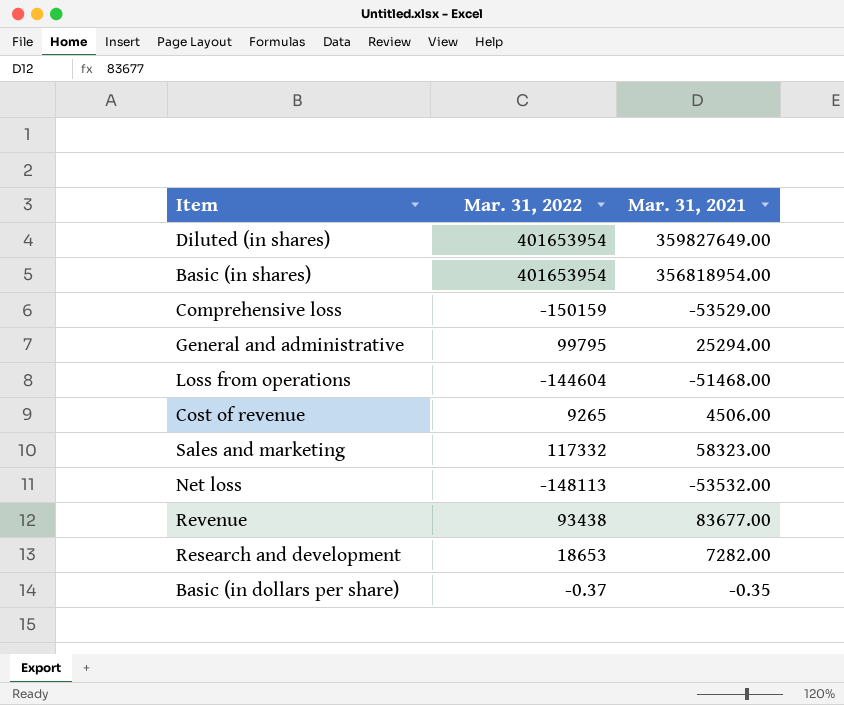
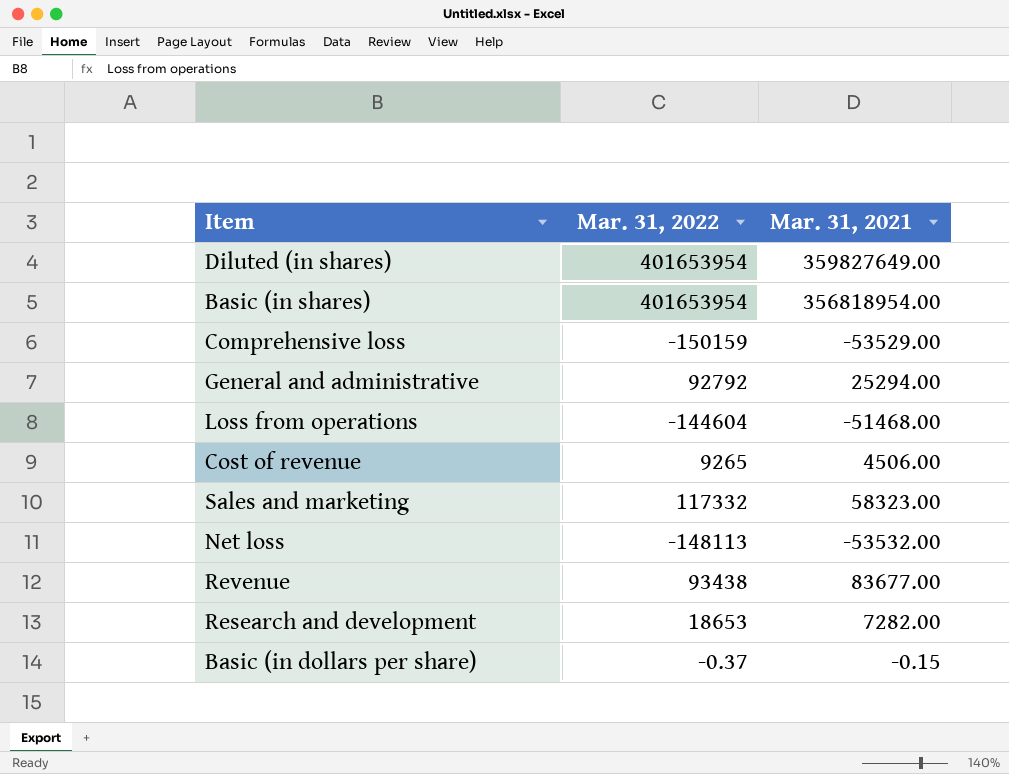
General and administrative | Mar. 31, 2022: 99795 -> 92792
Basic (in dollars per share) | Mar. 31, 2021: -0.35 -> -0.15

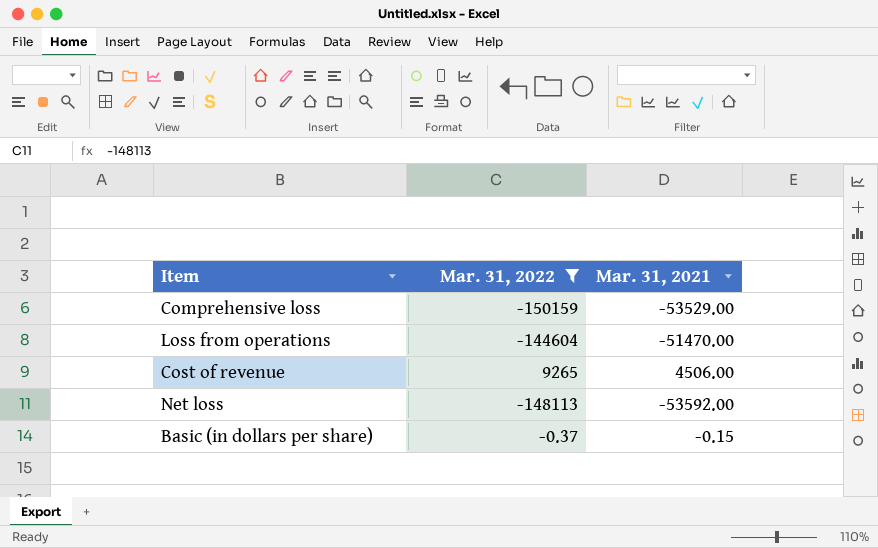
filter: none -> Mar. 31, 2022 <= 9265
Loss from operations | Mar. 31, 2021: -51468.00 -> -51470.00
Net loss | Mar. 31, 2021: -53532.00 -> -53592.00

